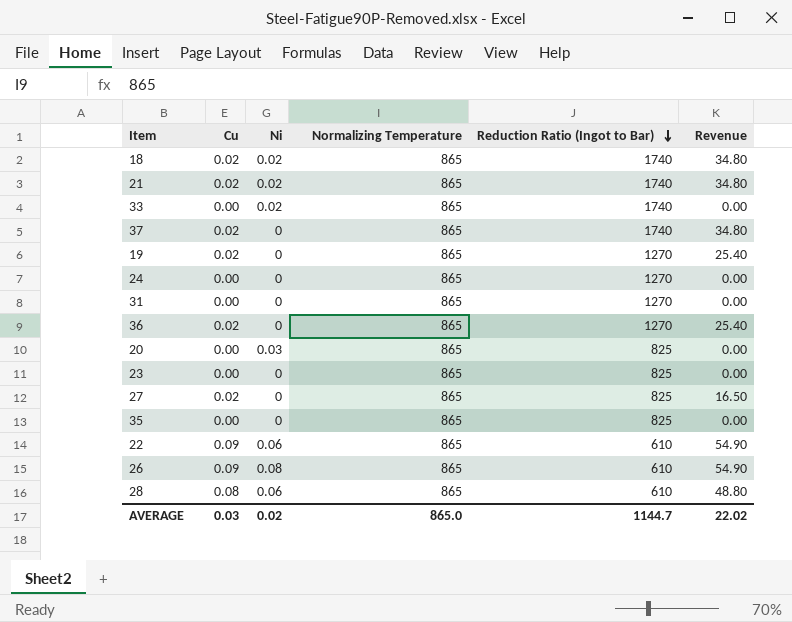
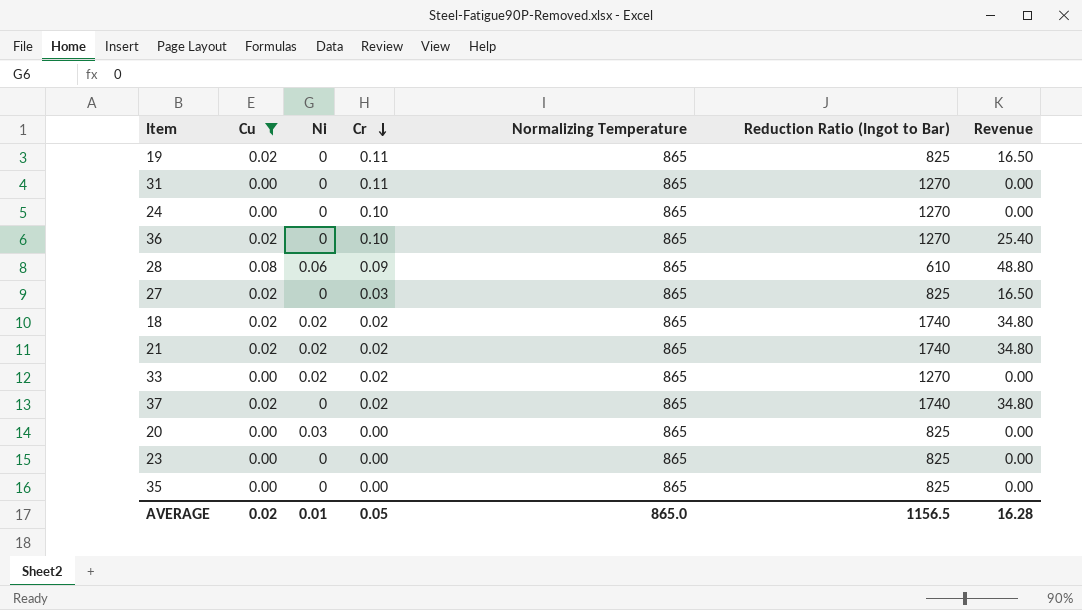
filter: none -> Cu != 0.09
row order: Reduction Ratio (Ingot to Bar) descending -> Cr descending
column Cr | position: none -> 4
19 | Reduction Ratio (Ingot to Bar): 1270 -> 825
19 | Revenue: 25.40 -> 16.50
33 | Reduction Ratio (Ingot to Bar): 1740 -> 1270
AVERAGE | Cu: 0.03 -> 0.02
AVERAGE | Ni: 0.02 -> 0.01
AVERAGE | Reduction Ratio (Ingot to Bar): 1144.7 -> 1156.5
AVERAGE | Revenue: 22.02 -> 16.28

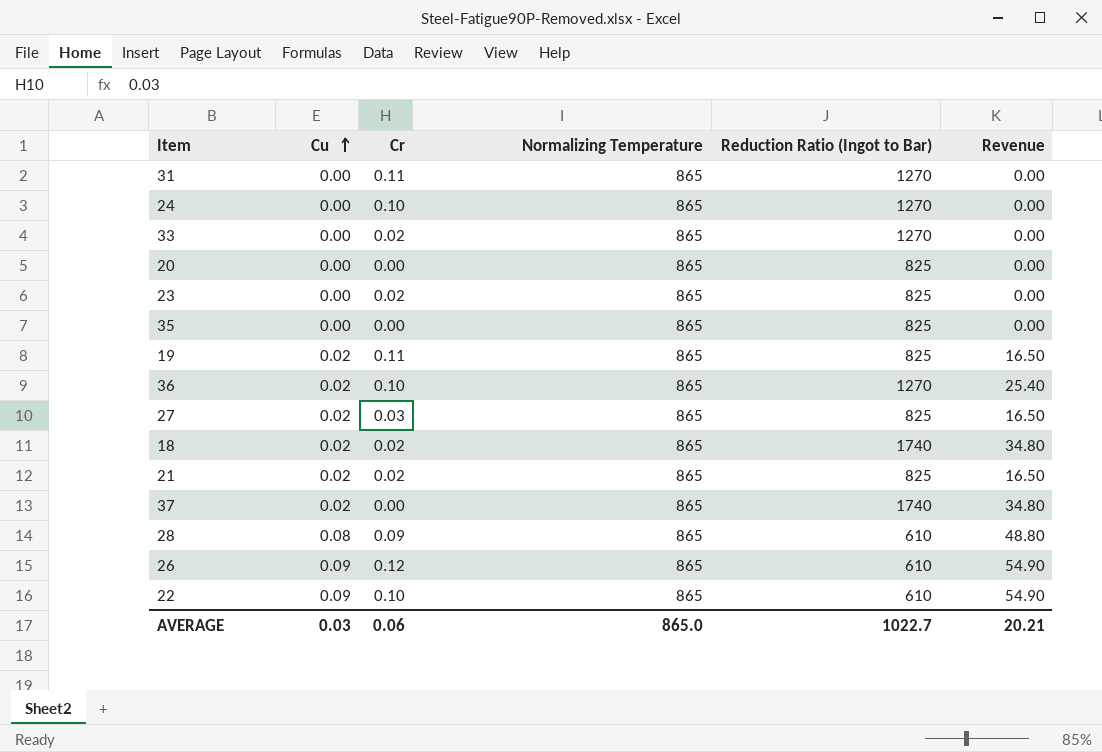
filter: Cu != 0.09 -> none
row order: Cr descending -> Cu ascending
column Ni | position: 3 -> none
23 | Cr: 0.00 -> 0.02
21 | Reduction Ratio (Ingot to Bar): 1740 -> 825
21 | Revenue: 34.80 -> 16.50
37 | Cr: 0.02 -> 0.00
AVERAGE | Cu: 0.02 -> 0.03
AVERAGE | Cr: 0.05 -> 0.06
AVERAGE | Reduction Ratio (Ingot to Bar): 1156.5 -> 1022.7
AVERAGE | Revenue: 16.28 -> 20.21

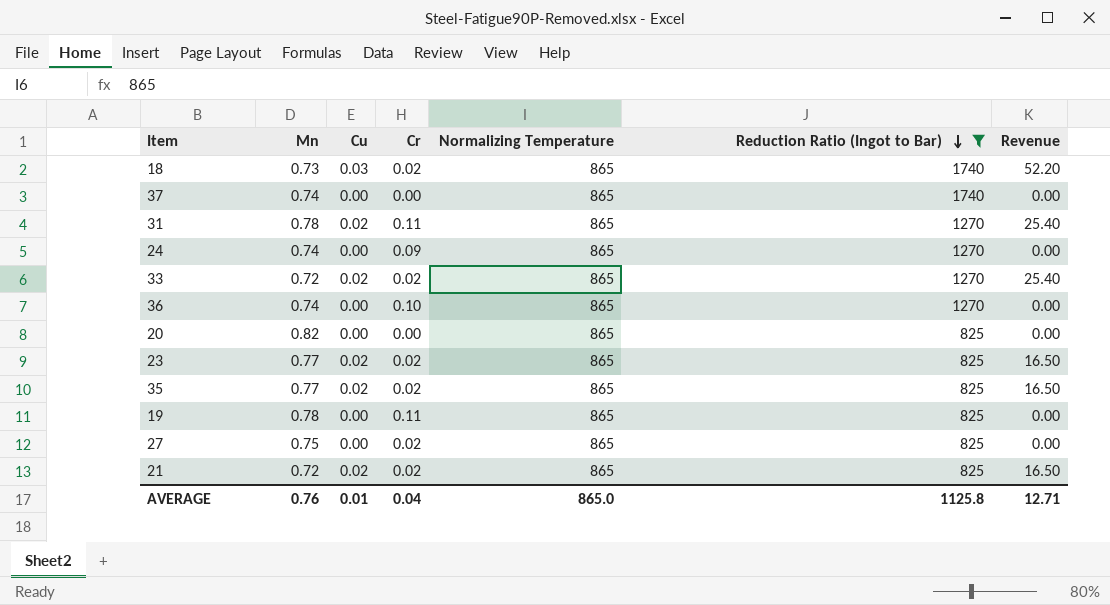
filter: none -> Reduction Ratio (Ingot to Bar) != 610
row order: Cu ascending -> Reduction Ratio (Ingot to Bar) descending
column Mn | position: none -> 2
18 | Cu: 0.02 -> 0.03
18 | Revenue: 34.80 -> 52.20
37 | Cu: 0.02 -> 0.00
37 | Revenue: 34.80 -> 0.00
31 | Cu: 0.00 -> 0.02
31 | Revenue: 0.00 -> 25.40
24 | Cr: 0.10 -> 0.09
33 | Cu: 0.00 -> 0.02
33 | Revenue: 0.00 -> 25.40
36 | Cu: 0.02 -> 0.00
36 | Revenue: 25.40 -> 0.00
23 | Cu: 0.00 -> 0.02
23 | Revenue: 0.00 -> 16.50
35 | Cu: 0.00 -> 0.02
35 | Cr: 0.00 -> 0.02
35 | Revenue: 0.00 -> 16.50
19 | Cu: 0.02 -> 0.00
19 | Revenue: 16.50 -> 0.00
27 | Cu: 0.02 -> 0.00
27 | Cr: 0.03 -> 0.02
27 | Revenue: 16.50 -> 0.00
AVERAGE | Cu: 0.03 -> 0.01
AVERAGE | Cr: 0.06 -> 0.04
AVERAGE | Reduction Ratio (Ingot to Bar): 1022.7 -> 1125.8
AVERAGE | Revenue: 20.21 -> 12.71

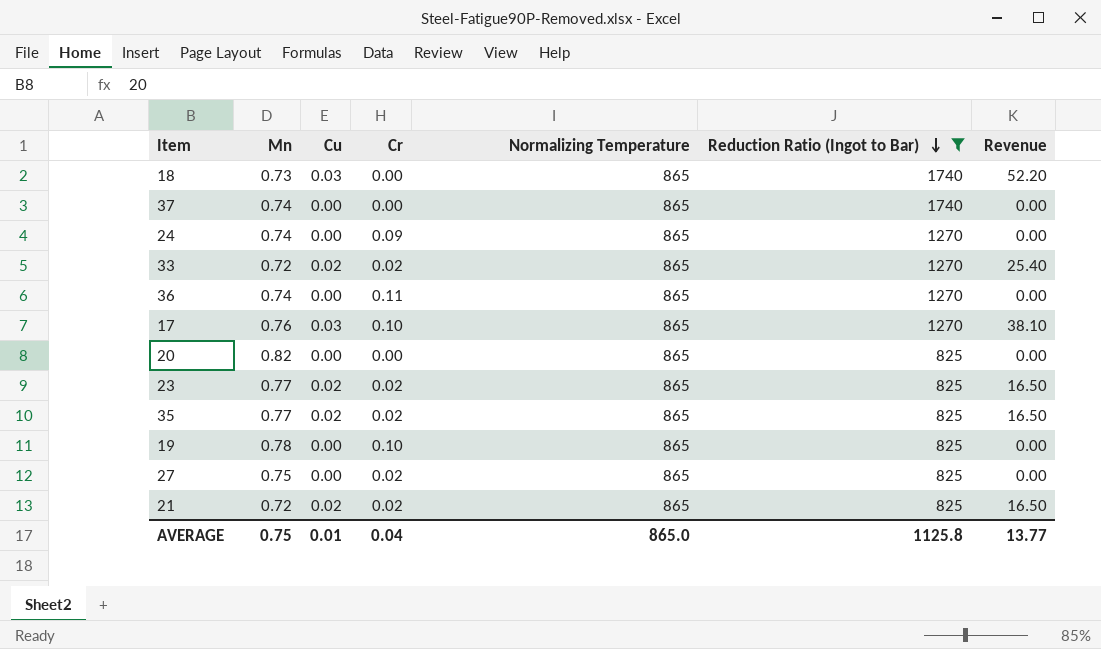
row 31: 0.78 | 0.02 | 0.11 | 865 | 1270 | 25.40 -> none
18 | Cr: 0.02 -> 0.00
36 | Cr: 0.10 -> 0.11
row 17: none -> 0.76 | 0.03 | 0.10 | 865 | 1270 | 38.10
19 | Cr: 0.11 -> 0.10
AVERAGE | Mn: 0.76 -> 0.75
AVERAGE | Revenue: 12.71 -> 13.77

